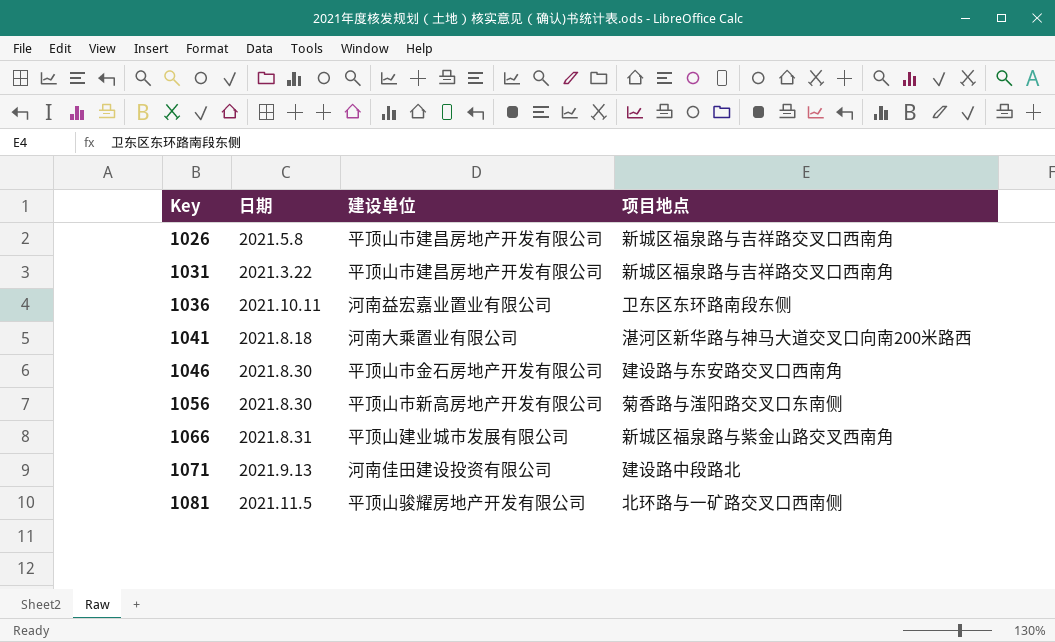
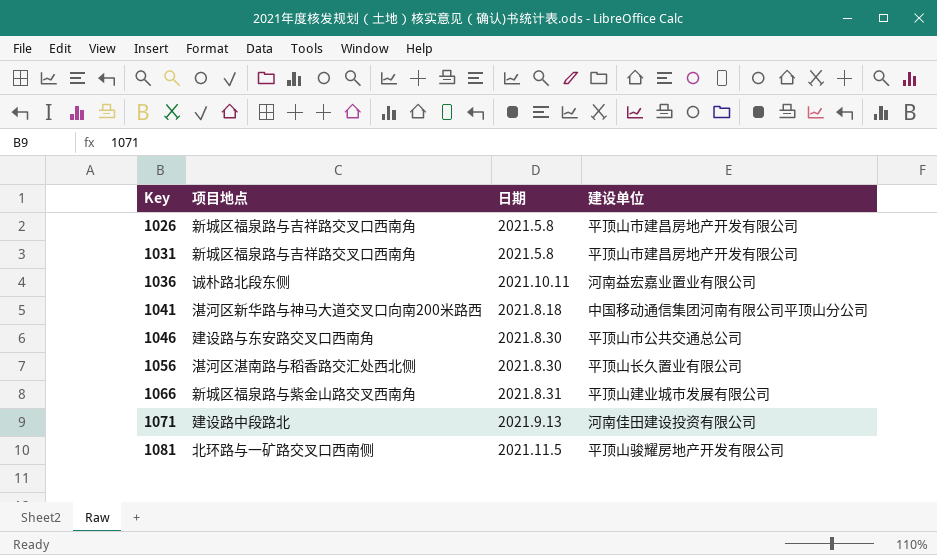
column 项目地点 | position: 4 -> 2
1031 | 日期: 2021.3.22 -> 2021.5.8
1036 | 项目地点: 卫东区东环路南段东侧 -> 诚朴路北段东侧
1041 | 建设单位: 河南大乘置业有限公司 -> 中国移动通信集团河南有限公司平顶山分公司
1046 | 建设单位: 平顶山市金石房地产开发有限公司 -> 平顶山市公共交通总公司
1056 | 项目地点: 菊香路与滍阳路交叉口东南侧 -> 湛河区湛南路与稻香路交汇处西北侧
1056 | 建设单位: 平顶山市新高房地产开发有限公司 -> 平顶山长久置业有限公司

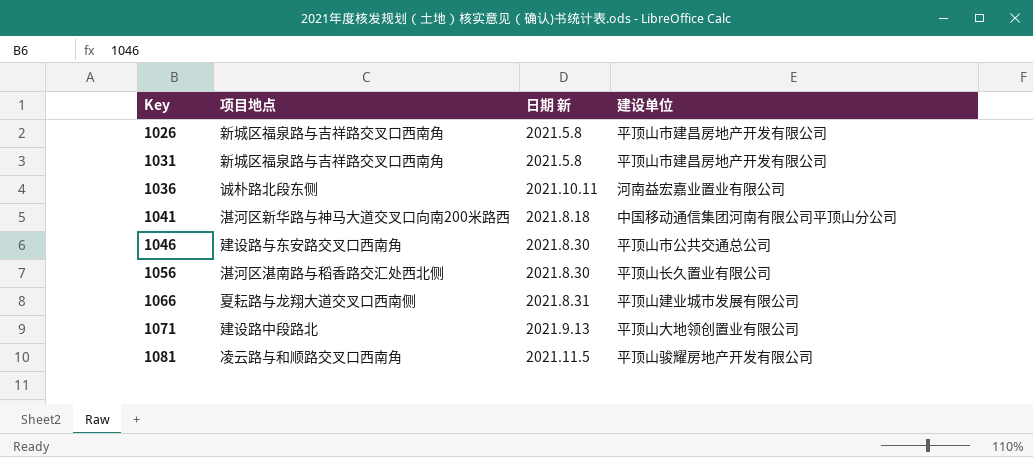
column name: 日期 -> 日期 新
1066 | 项目地点: 新城区福泉路与紫金山路交叉西南角 -> 夏耘路与龙翔大道交叉口西南侧
1071 | 建设单位: 河南佳田建设投资有限公司 -> 平顶山大地领创置业有限公司
1081 | 项目地点: 北环路与一矿路交叉口西南侧 -> 凌云路与和顺路交叉口西南角

